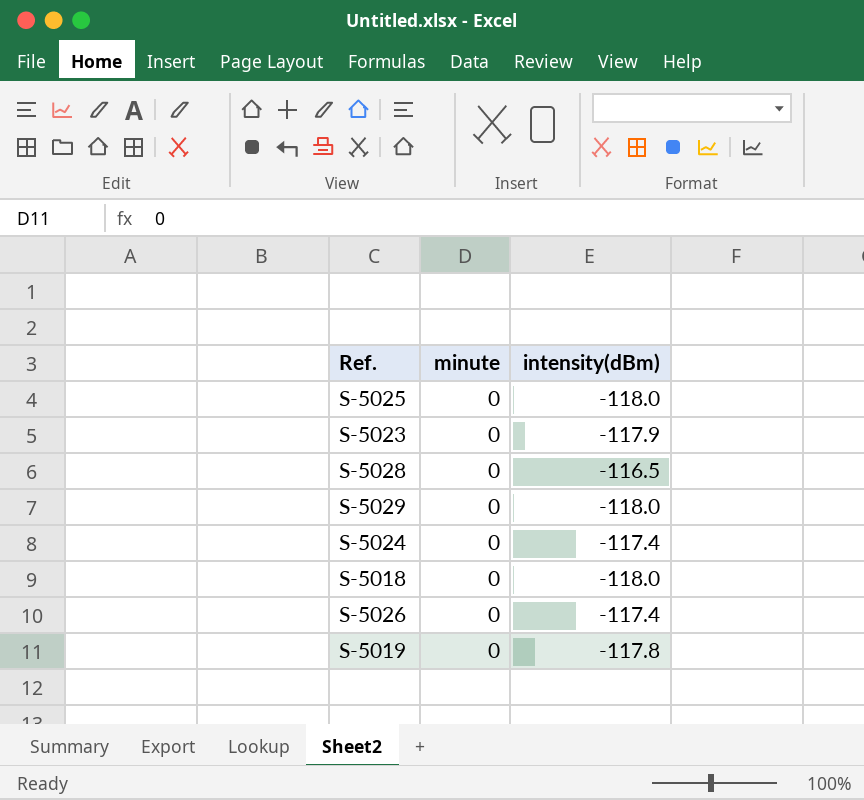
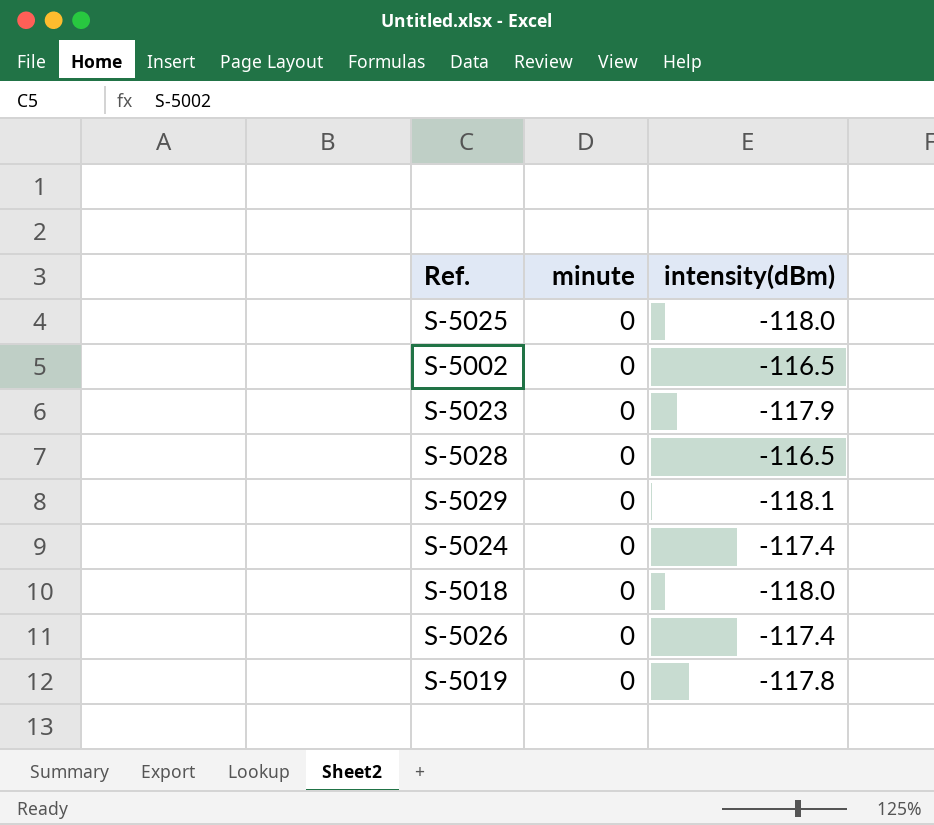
row S-5002: none -> 0 | -116.5
S-5029 | intensity(dBm): -118.0 -> -118.1

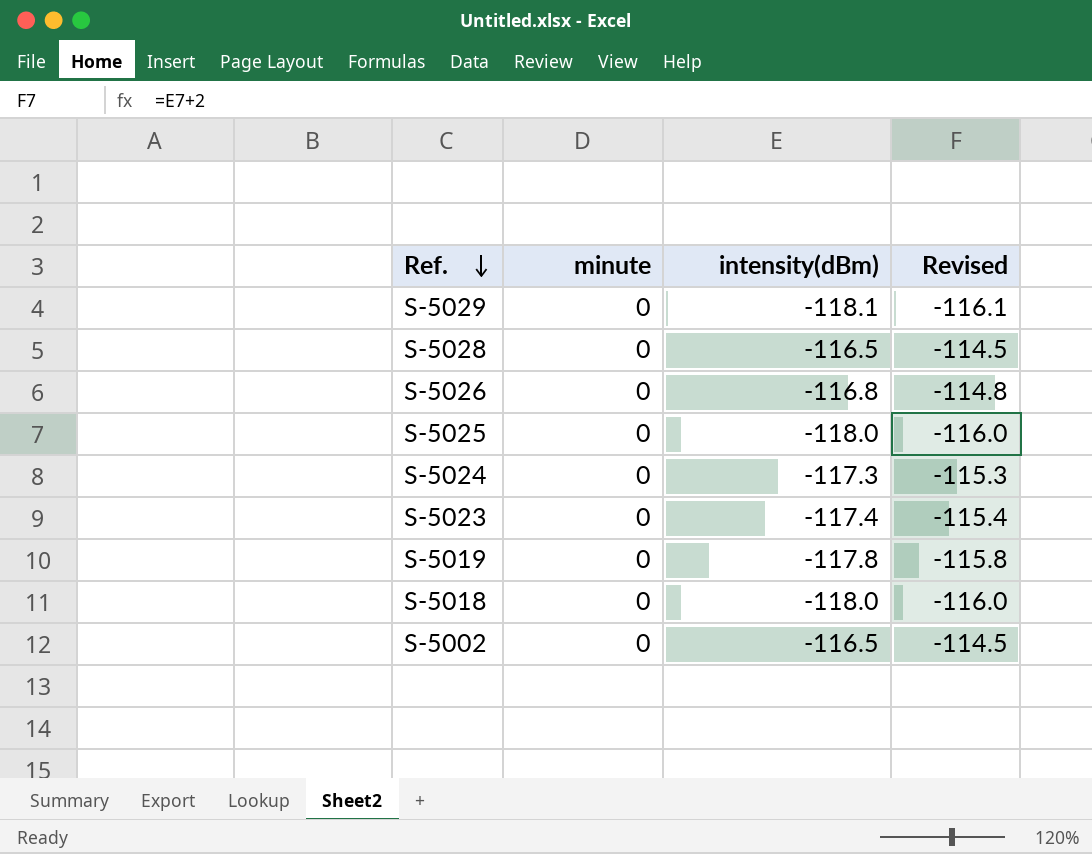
row order: none -> Ref. descending
column Revised | formula: none -> [intensity(dBm)] + 2
S-5026 | intensity(dBm): -117.4 -> -116.8
S-5024 | intensity(dBm): -117.4 -> -117.3
S-5023 | intensity(dBm): -117.9 -> -117.4

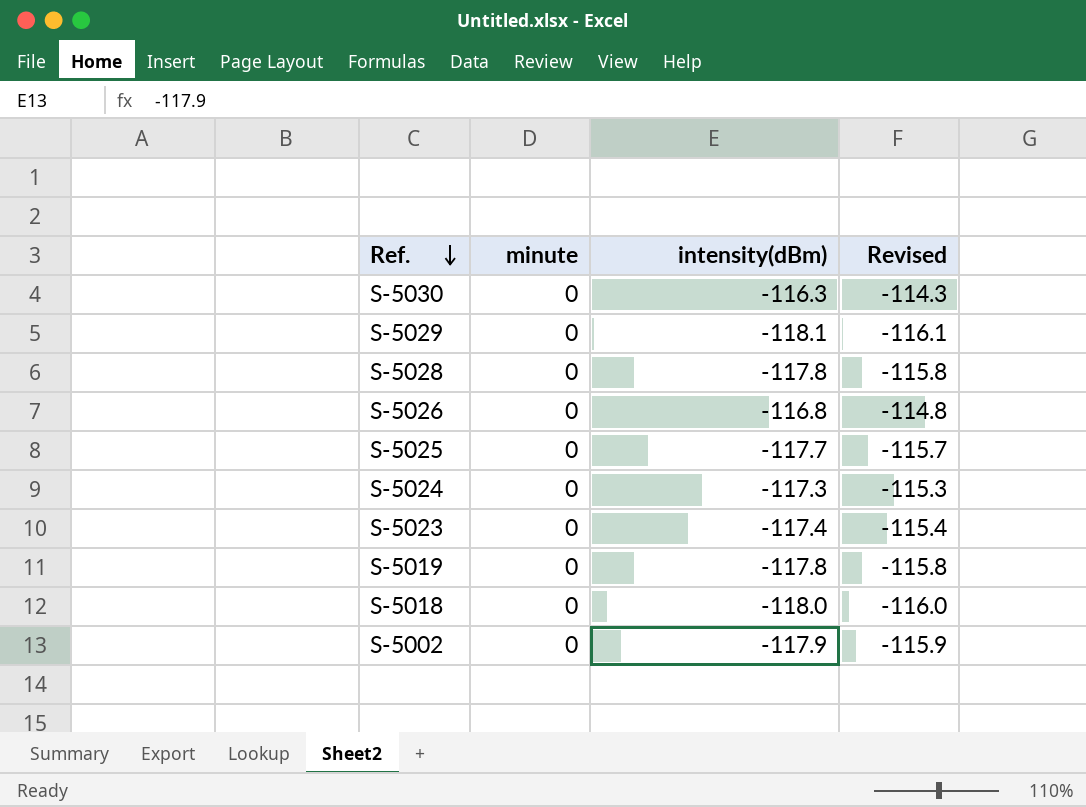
row S-5030: none -> 0 | -116.3 | -114.3
S-5028 | intensity(dBm): -116.5 -> -117.8
S-5028 | Revised: -114.5 -> -115.8
S-5025 | intensity(dBm): -118.0 -> -117.7
S-5025 | Revised: -116.0 -> -115.7
S-5002 | intensity(dBm): -116.5 -> -117.9
S-5002 | Revised: -114.5 -> -115.9

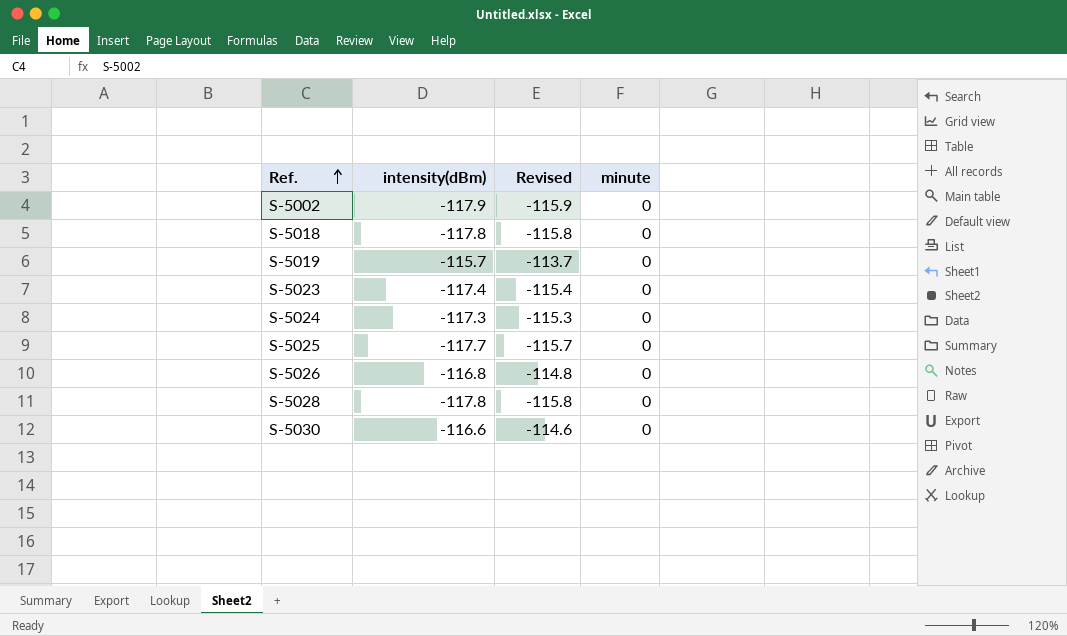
row order: Ref. descending -> Ref. ascending
column minute | position: 2 -> 4
row S-5029: 0 | -118.1 | -116.1 -> none
S-5018 | intensity(dBm): -118.0 -> -117.8
S-5018 | Revised: -116.0 -> -115.8
S-5019 | intensity(dBm): -117.8 -> -115.7
S-5019 | Revised: -115.8 -> -113.7
S-5030 | intensity(dBm): -116.3 -> -116.6
S-5030 | Revised: -114.3 -> -114.6

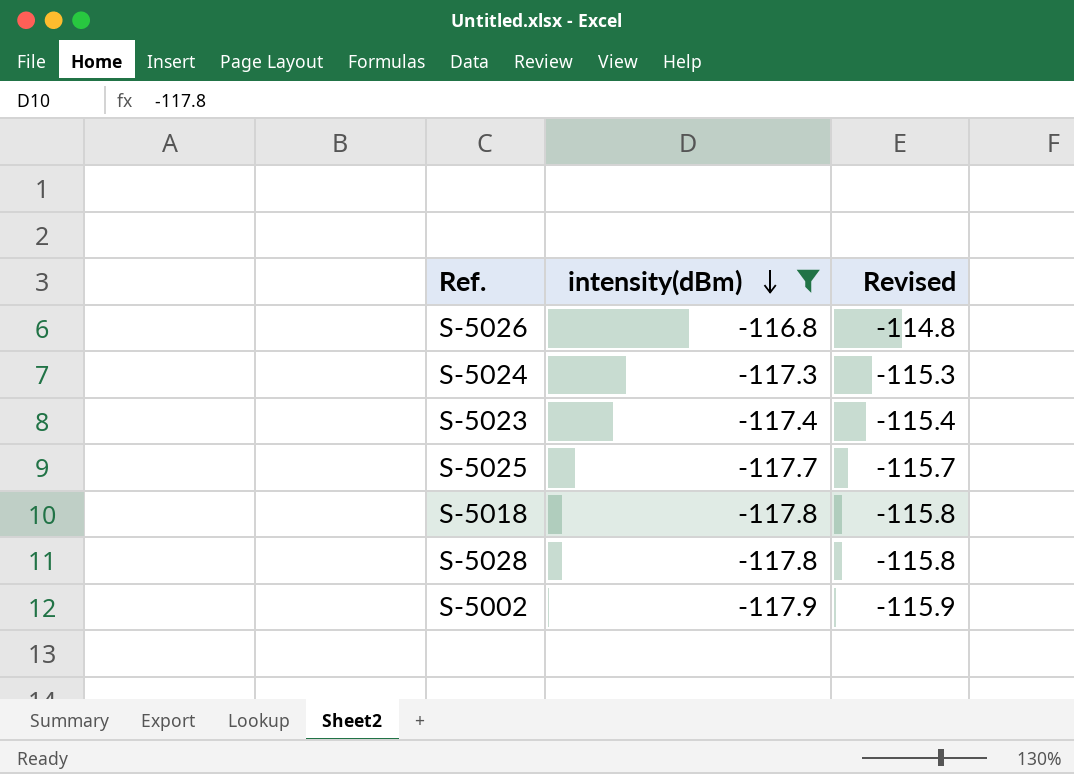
filter: none -> intensity(dBm) <= -116.8
row order: Ref. ascending -> intensity(dBm) descending
column minute | position: 4 -> none

